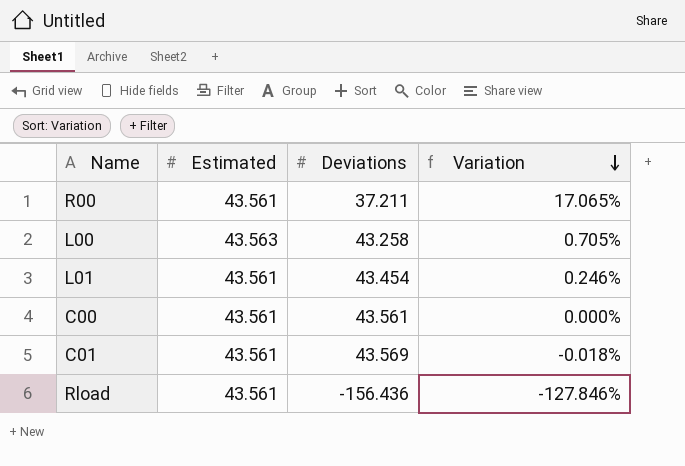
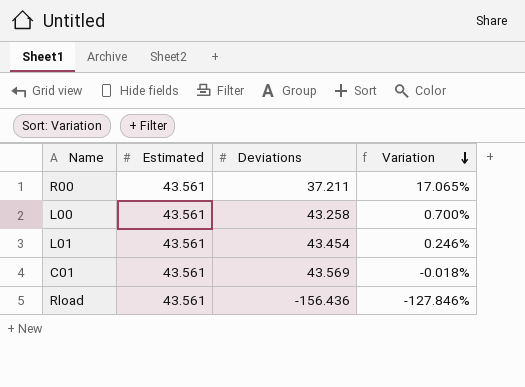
row C00: 43.561 | 43.561 | 0.000% -> none
L00 | Estimated: 43.563 -> 43.561
L00 | Variation: 0.705% -> 0.700%

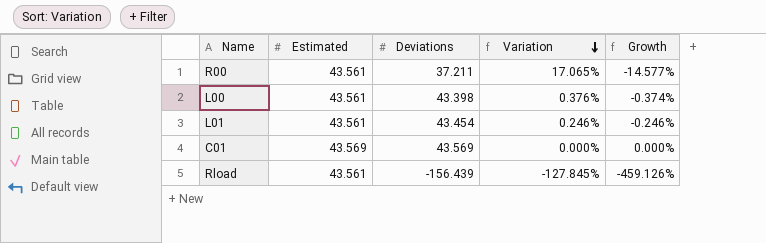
column Growth | formula: none -> ([Deviations] - [Estimated]) / [Estimated]
L00 | Deviations: 43.258 -> 43.398
L00 | Variation: 0.700% -> 0.376%
C01 | Estimated: 43.561 -> 43.569
C01 | Variation: -0.018% -> 0.000%
Rload | Deviations: -156.436 -> -156.439
Rload | Variation: -127.846% -> -127.845%

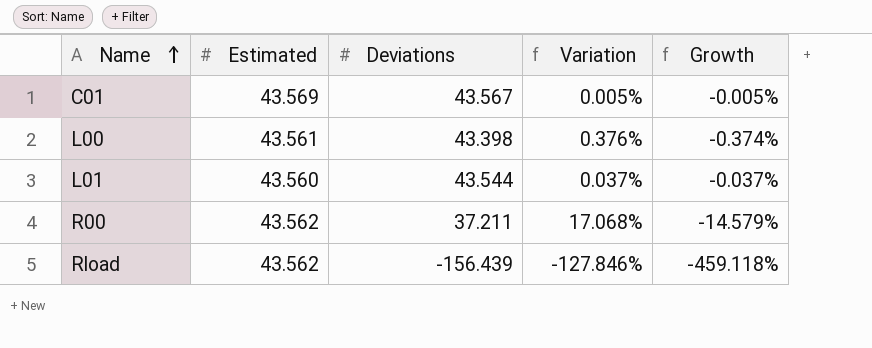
row order: Variation descending -> Name ascending
C01 | Deviations: 43.569 -> 43.567
C01 | Variation: 0.000% -> 0.005%
C01 | Growth: 0.000% -> -0.005%
L01 | Estimated: 43.561 -> 43.560
L01 | Deviations: 43.454 -> 43.544
L01 | Variation: 0.246% -> 0.037%
L01 | Growth: -0.246% -> -0.037%
R00 | Estimated: 43.561 -> 43.562
R00 | Variation: 17.065% -> 17.068%
R00 | Growth: -14.577% -> -14.579%
Rload | Estimated: 43.561 -> 43.562
Rload | Variation: -127.845% -> -127.846%
Rload | Growth: -459.126% -> -459.118%

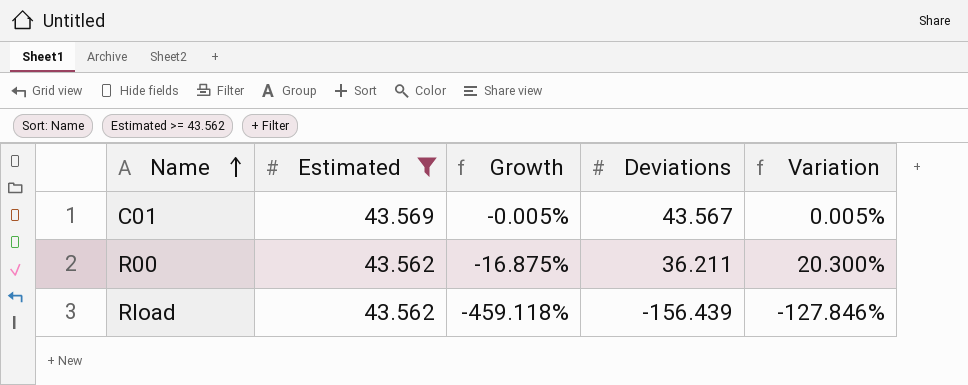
filter: none -> Estimated >= 43.562
column Growth | position: 5 -> 3
R00 | Growth: -14.579% -> -16.875%
R00 | Deviations: 37.211 -> 36.211
R00 | Variation: 17.068% -> 20.300%

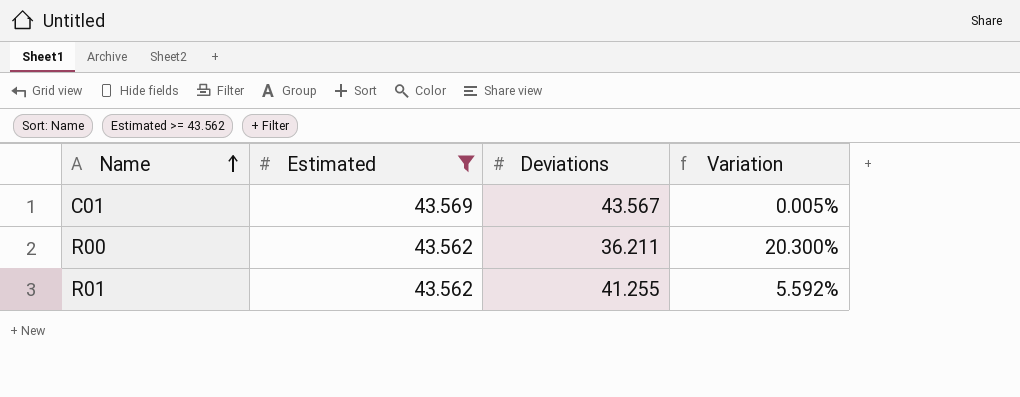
column Growth | formula: ([Deviations] - [Estimated]) / [Estimated] -> none
row Rload: 43.562 | -459.118% | -156.439 | -127.846% -> none
row R01: none -> 43.562 | 41.255 | 5.592%

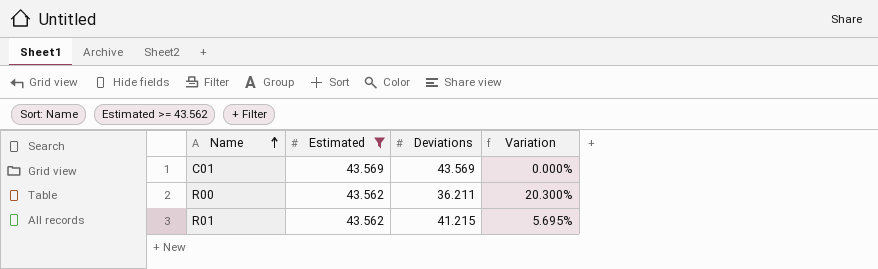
C01 | Deviations: 43.567 -> 43.569
C01 | Variation: 0.005% -> 0.000%
R01 | Deviations: 41.255 -> 41.215
R01 | Variation: 5.592% -> 5.695%

